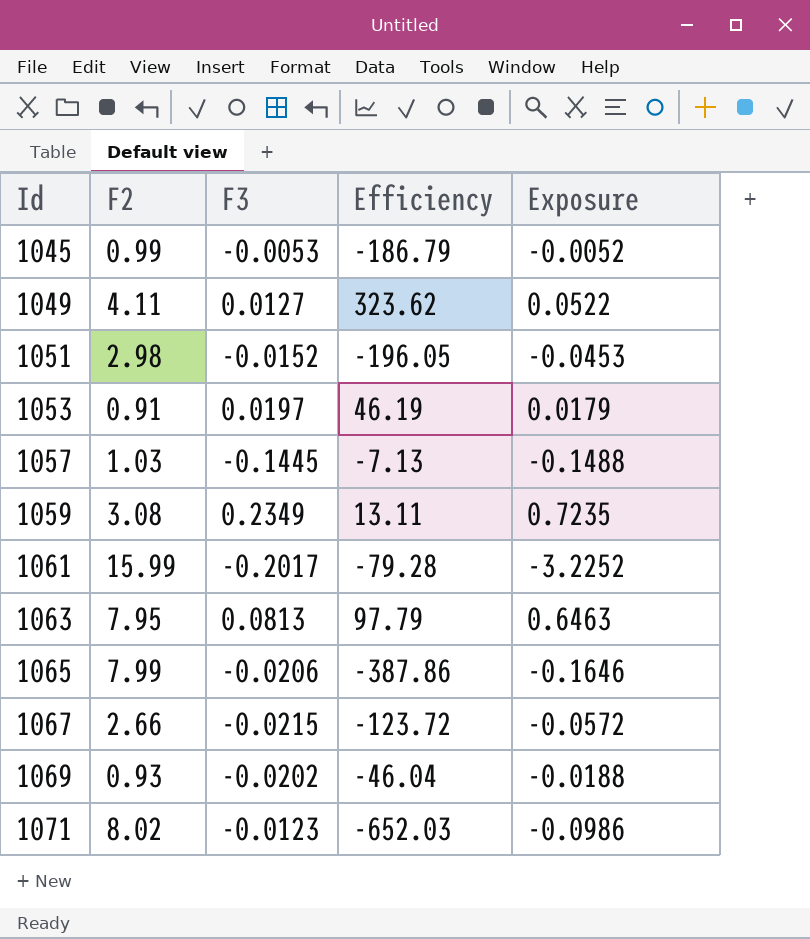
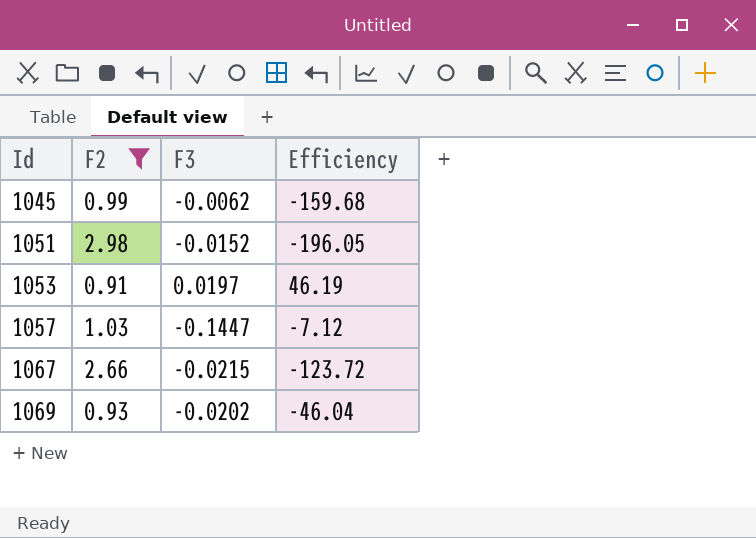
filter: none -> F2 <= 2.98
column Exposure | formula: [F2] * [F3] -> none
1045 | F3: -0.0053 -> -0.0062
1045 | Efficiency: -186.79 -> -159.68
1057 | F3: -0.1445 -> -0.1447
1057 | Efficiency: -7.13 -> -7.12

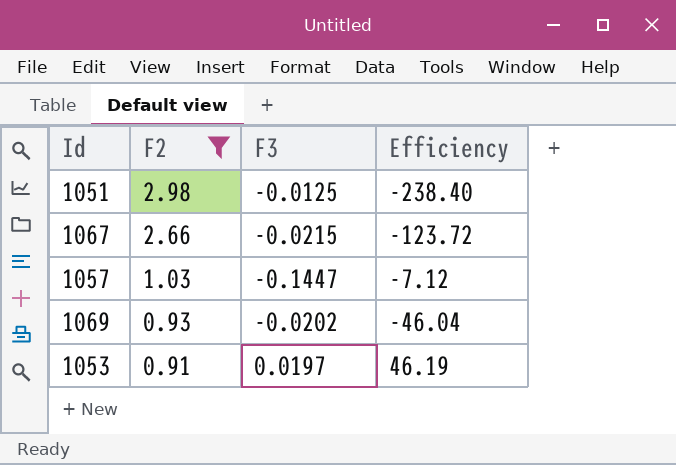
row order: Id ascending -> F2 descending
row 1045: 0.99 | -0.0062 | -159.68 -> none
1051 | F3: -0.0152 -> -0.0125
1051 | Efficiency: -196.05 -> -238.40

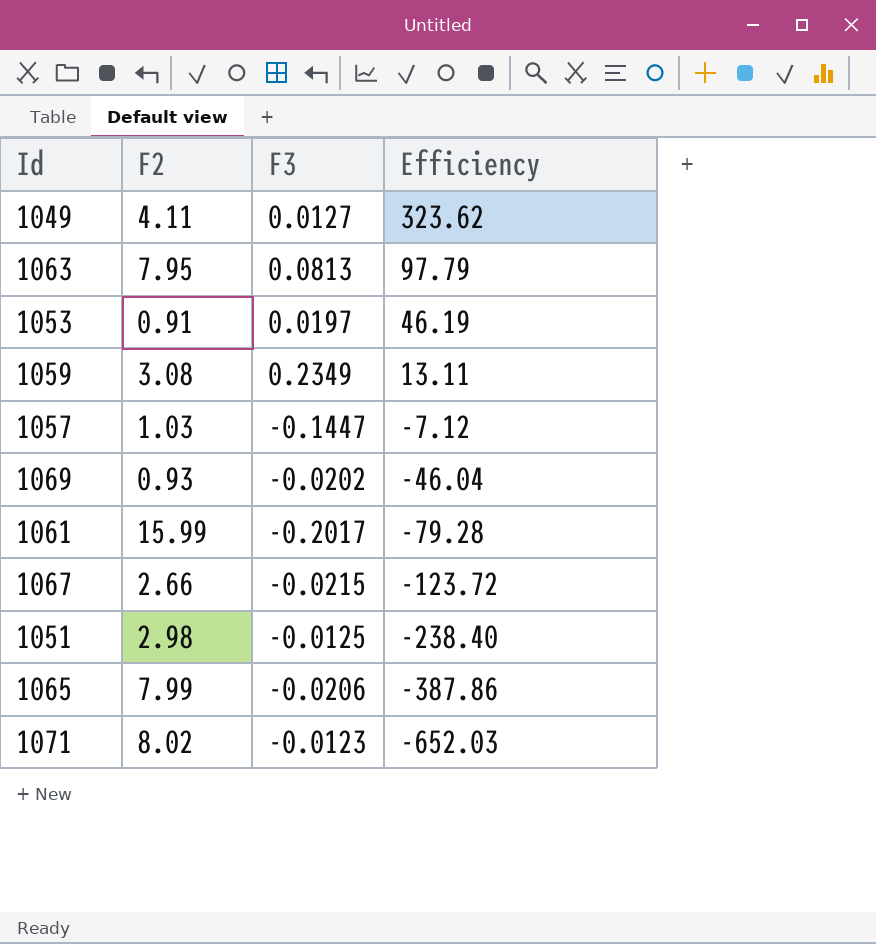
filter: F2 <= 2.98 -> none
row order: F2 descending -> Efficiency descending

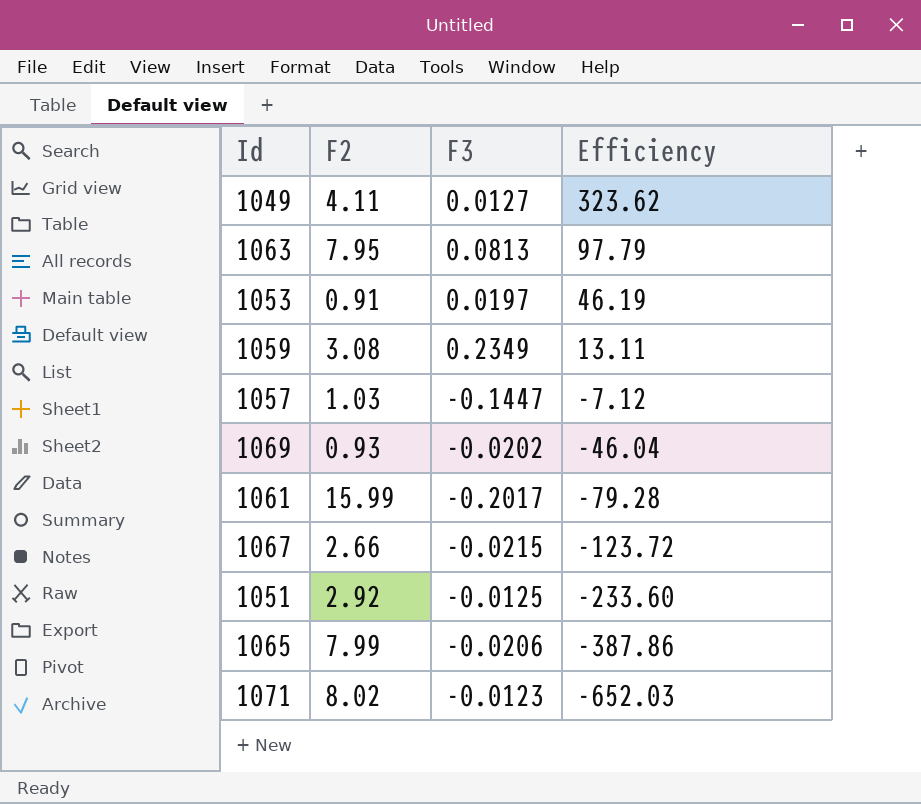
1051 | F2: 2.98 -> 2.92
1051 | Efficiency: -238.40 -> -233.60

